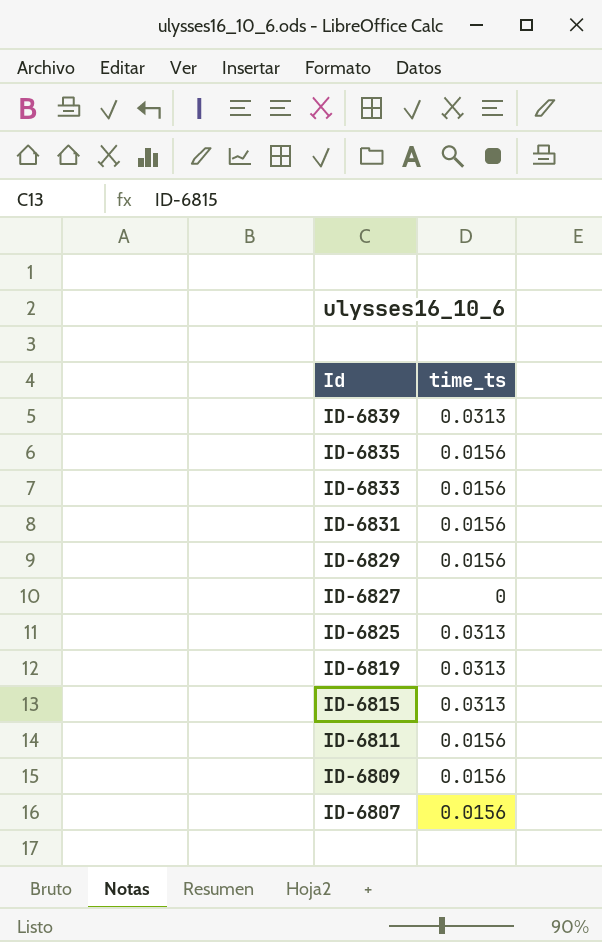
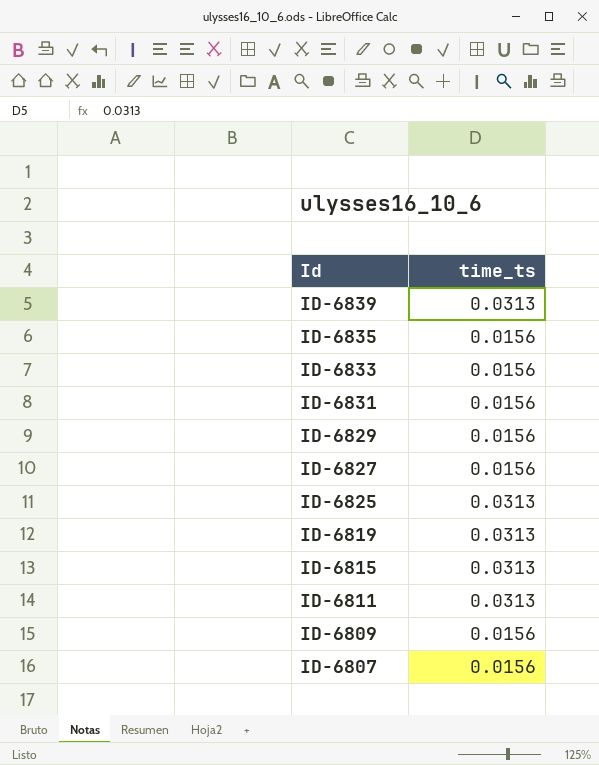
ID-6827 | time_ts: 0 -> 0.0156
ID-6811 | time_ts: 0.0156 -> 0.0313

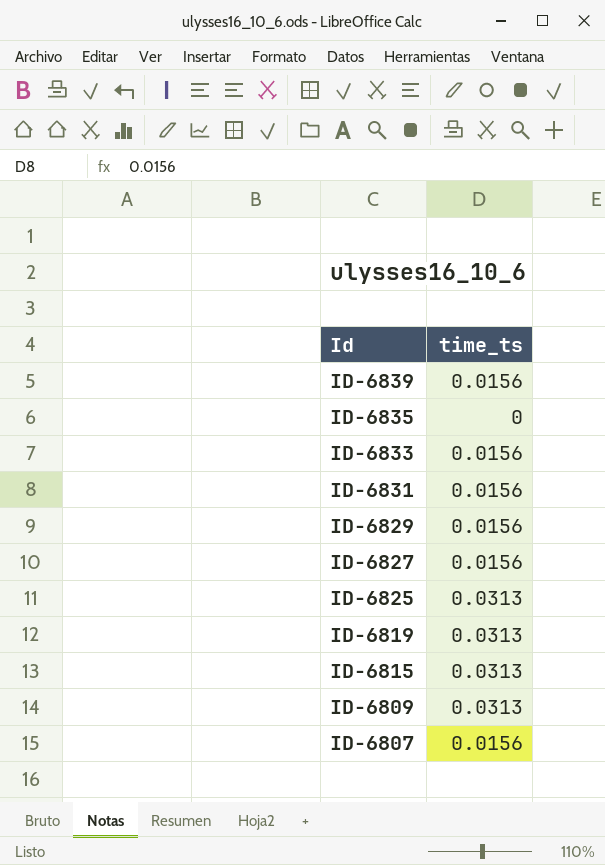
row ID-6811: 0.0313 -> none
ID-6839 | time_ts: 0.0313 -> 0.0156
ID-6835 | time_ts: 0.0156 -> 0
ID-6809 | time_ts: 0.0156 -> 0.0313

